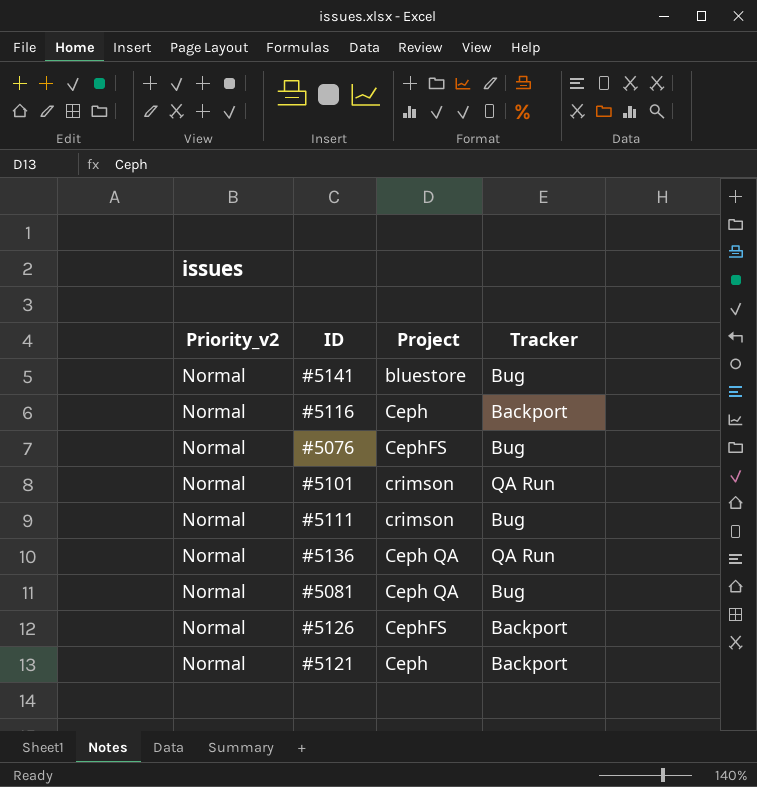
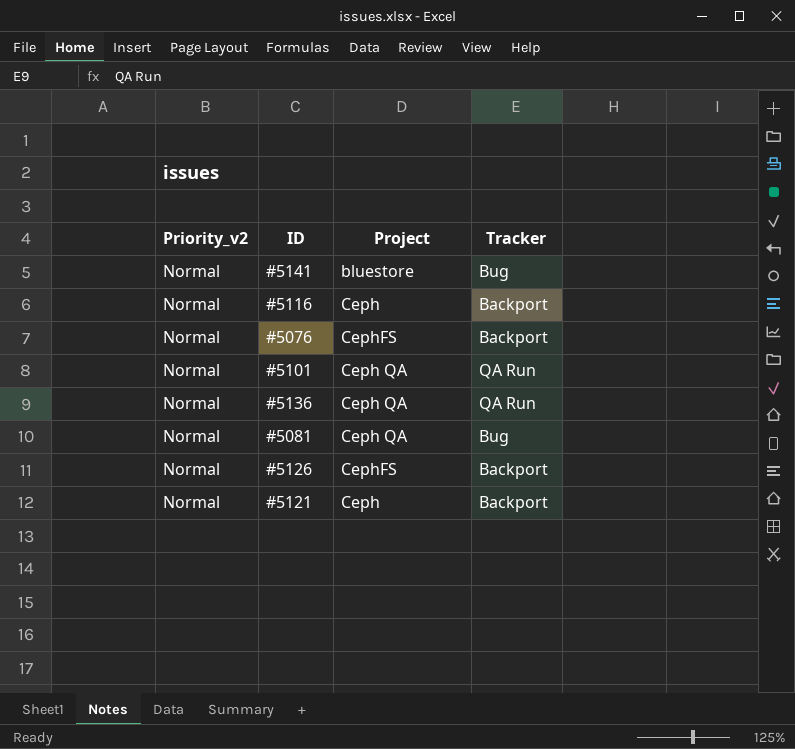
row #5111: Normal | crimson | Bug -> none
#5076 | Tracker: Bug -> Backport
#5101 | Project: crimson -> Ceph QA

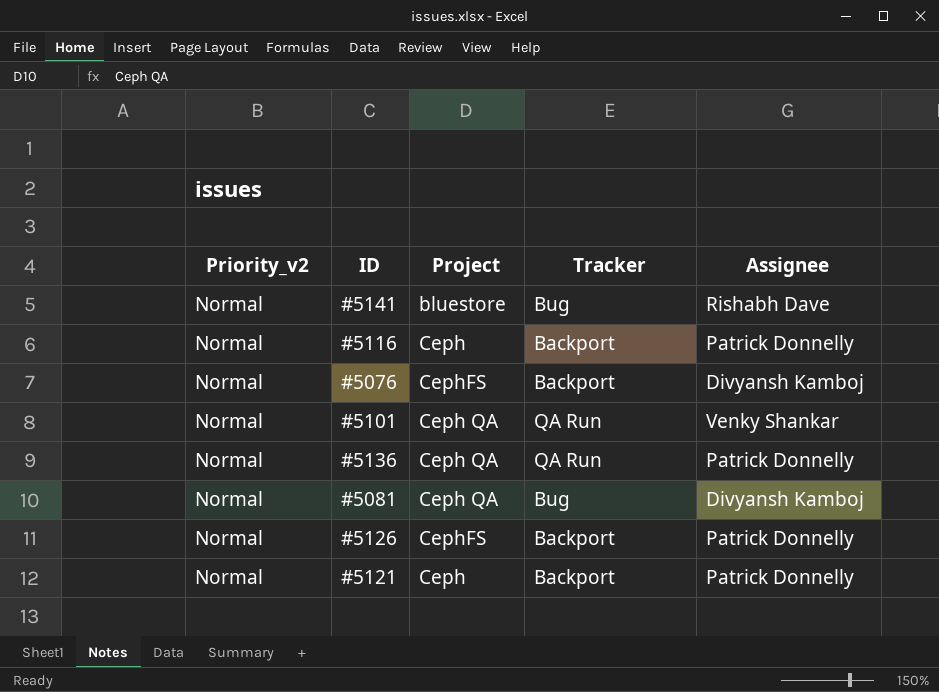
column Assignee | position: none -> 5

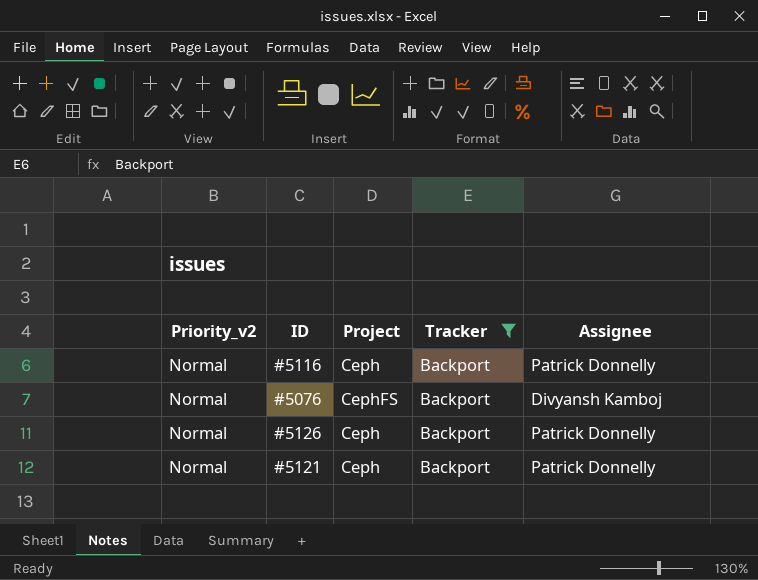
filter: none -> Tracker = Backport
#5126 | Project: CephFS -> Ceph

